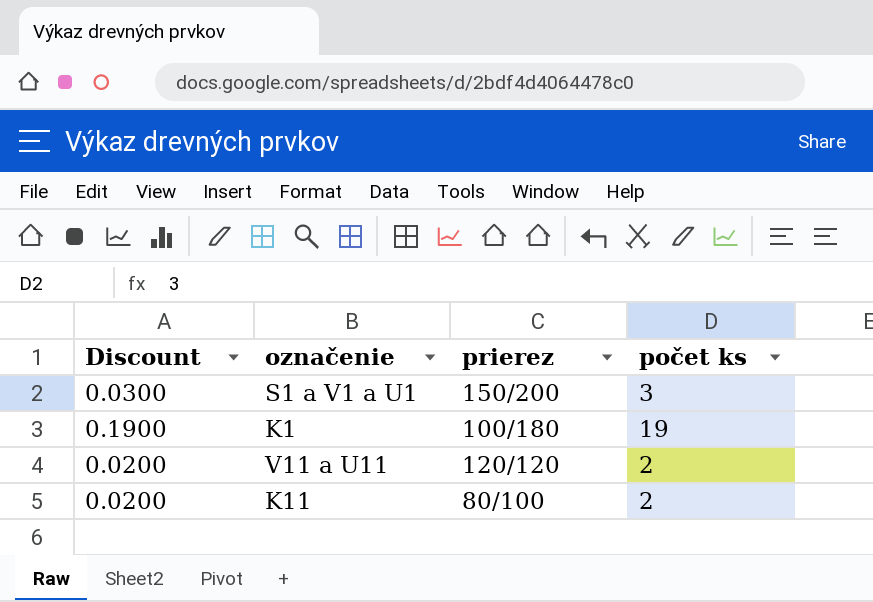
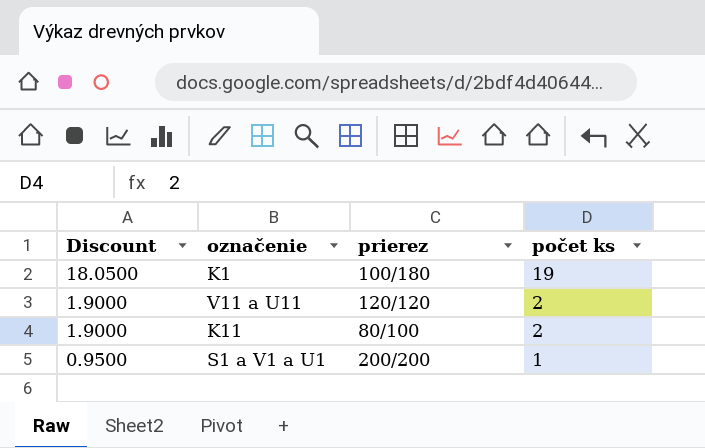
row order: none -> Discount descending
column Discount | formula: [počet ks] * 0.01 -> [počet ks] * 0.95
S1 a V1 a U1 | prierez: 150/200 -> 200/200
S1 a V1 a U1 | počet ks: 3 -> 1

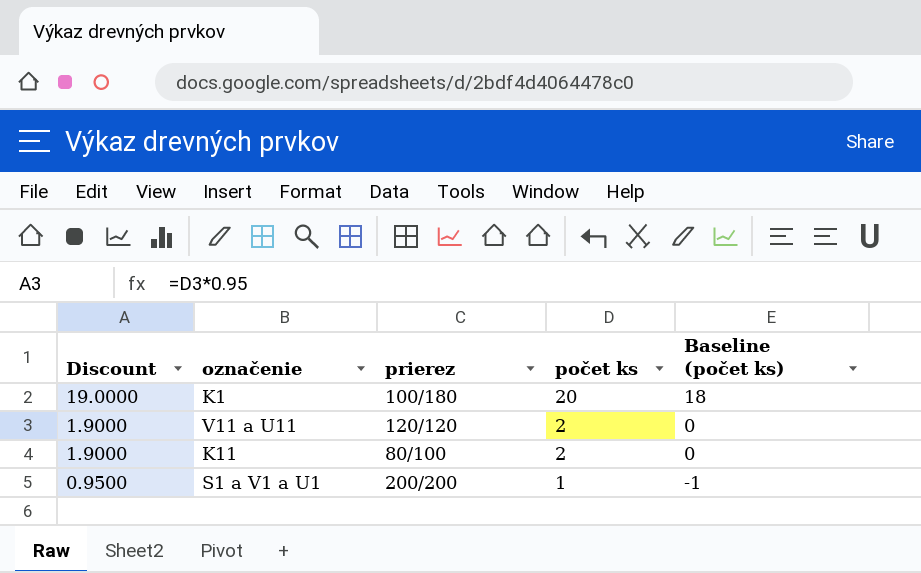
column Baseline (počet ks) | formula: none -> [počet ks] - 2
K1 | Discount: 18.0500 -> 19.0000
K1 | počet ks: 19 -> 20

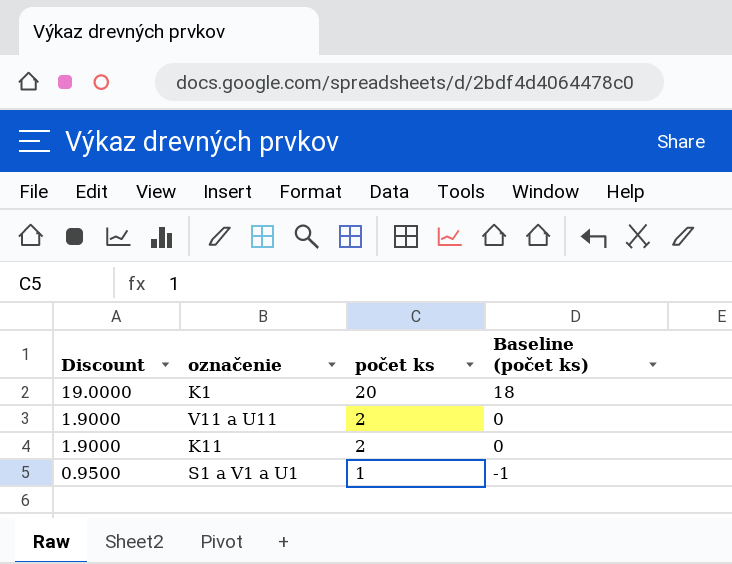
column prierez | position: 3 -> none

